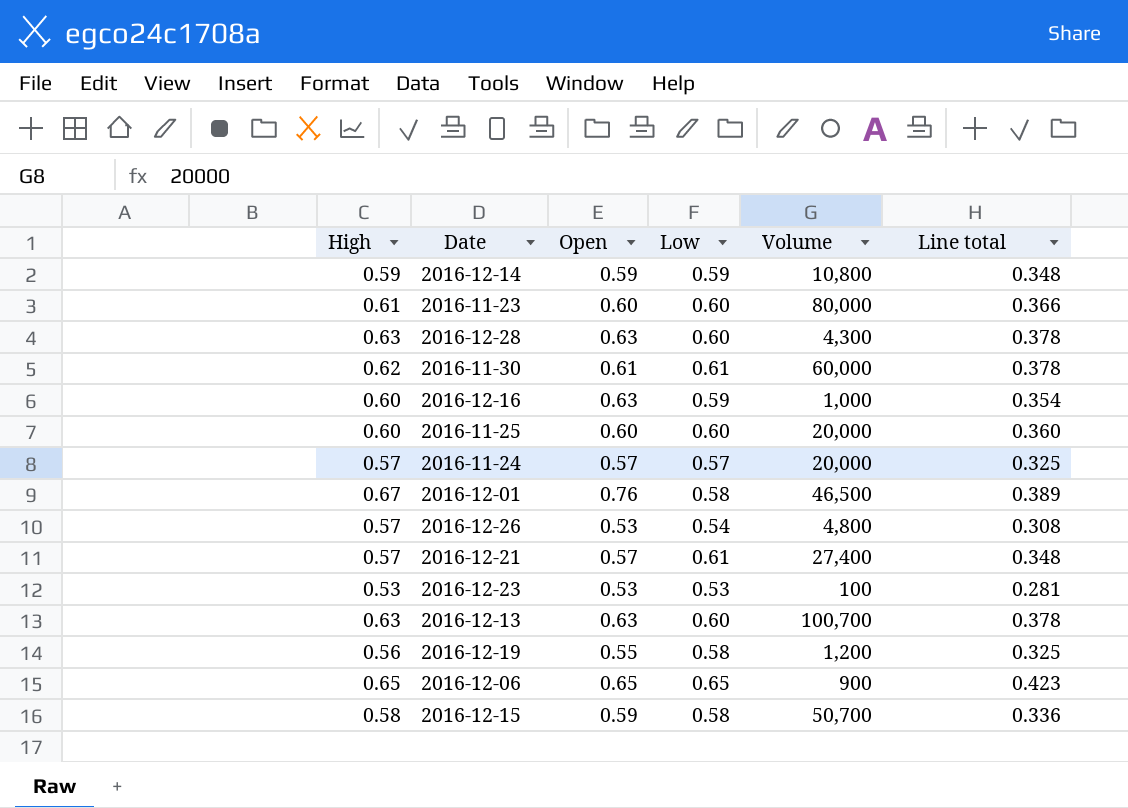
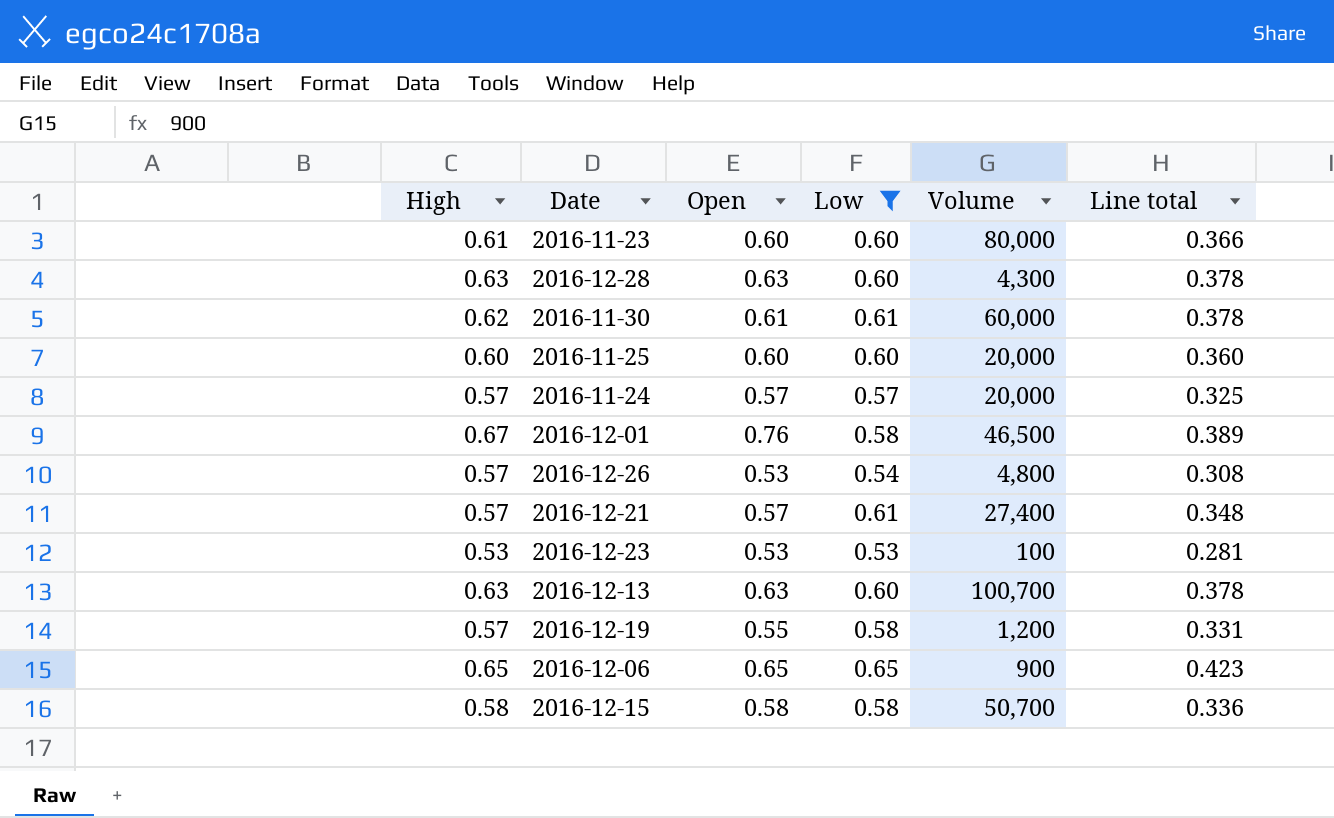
filter: none -> Low != 0.59
2016-12-19 | High: 0.56 -> 0.57
2016-12-19 | Line total: 0.325 -> 0.331
2016-12-15 | Open: 0.59 -> 0.58

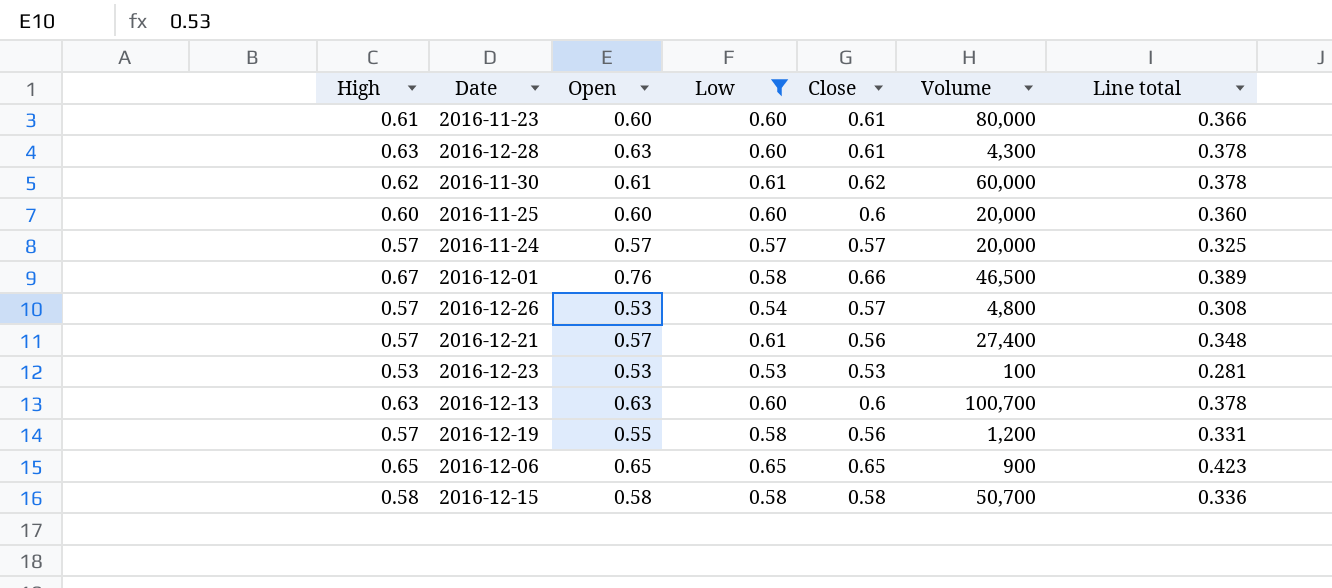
column Close | position: none -> 5

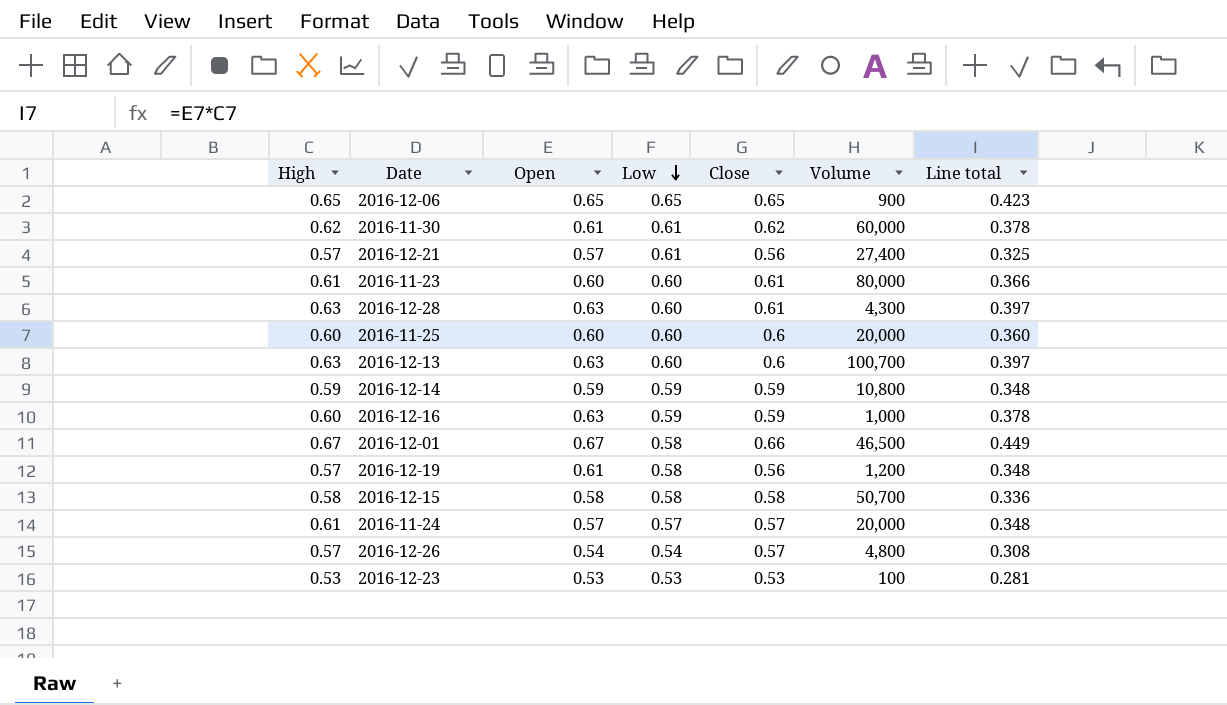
filter: Low != 0.59 -> none
row order: none -> Low descending
column Line total | formula: [High] * [Low] -> [High] * [Open]
2016-12-01 | Open: 0.76 -> 0.67
2016-12-19 | Open: 0.55 -> 0.61
2016-11-24 | High: 0.57 -> 0.61
2016-12-26 | Open: 0.53 -> 0.54

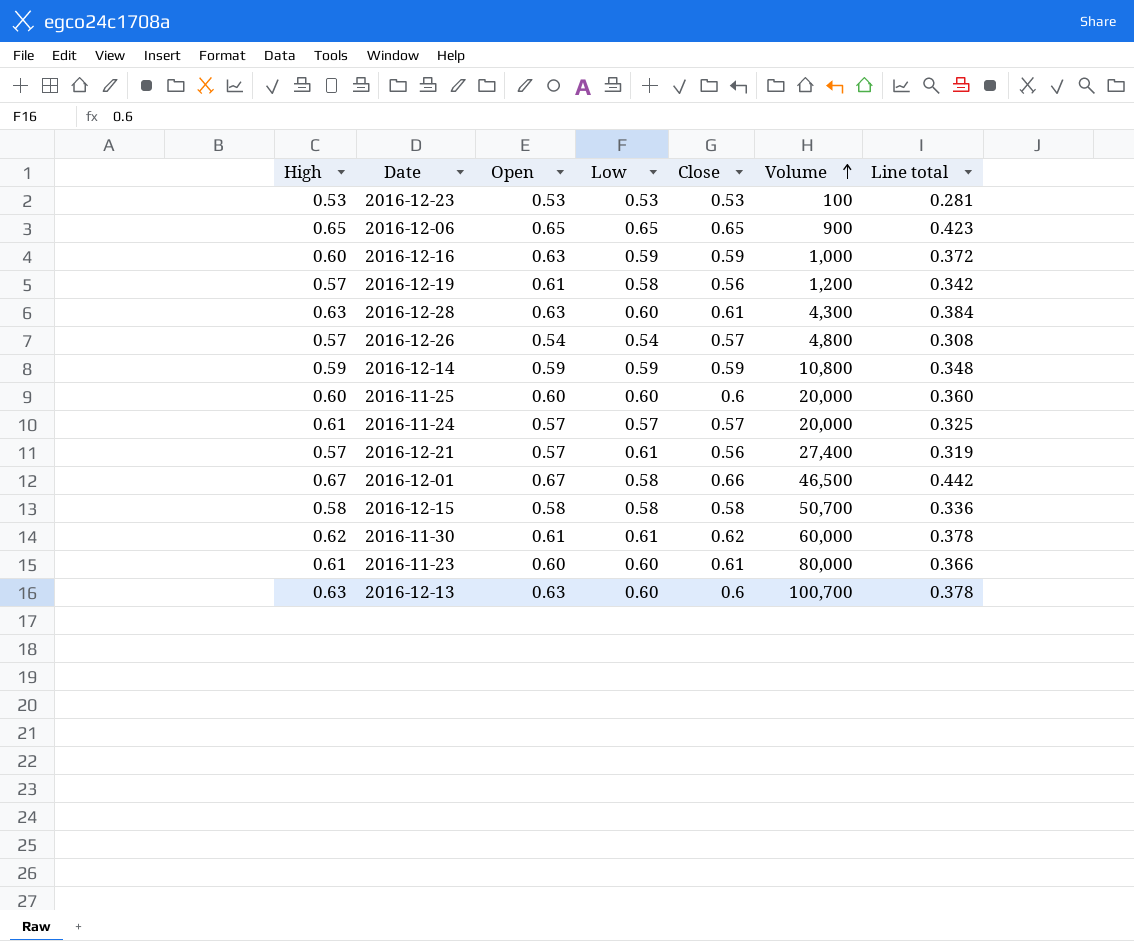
row order: Low descending -> Volume ascending
column Line total | formula: [High] * [Open] -> [Open] * [Close]

